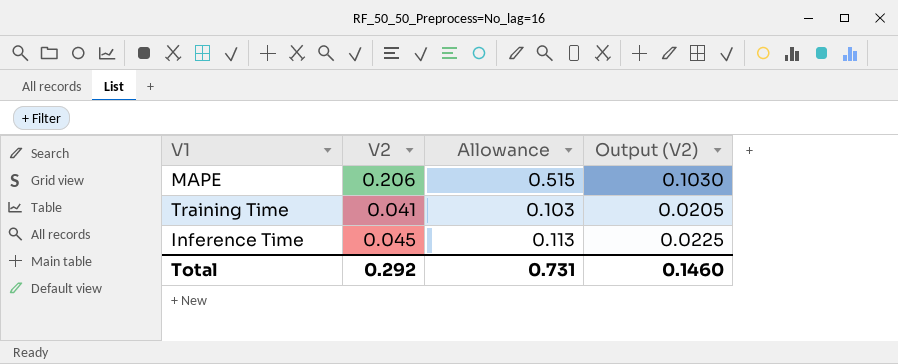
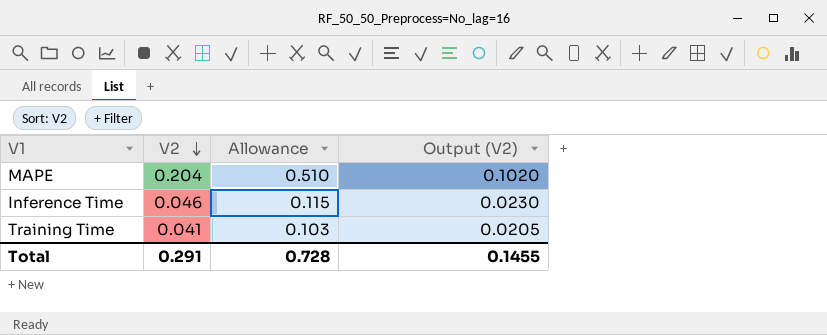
row order: none -> V2 descending
MAPE | V2: 0.206 -> 0.204
MAPE | Allowance: 0.515 -> 0.510
MAPE | Output (V2): 0.1030 -> 0.1020
Inference Time | V2: 0.045 -> 0.046
Inference Time | Allowance: 0.113 -> 0.115
Inference Time | Output (V2): 0.0225 -> 0.0230
Total | V2: 0.292 -> 0.291
Total | Allowance: 0.731 -> 0.728
Total | Output (V2): 0.1460 -> 0.1455

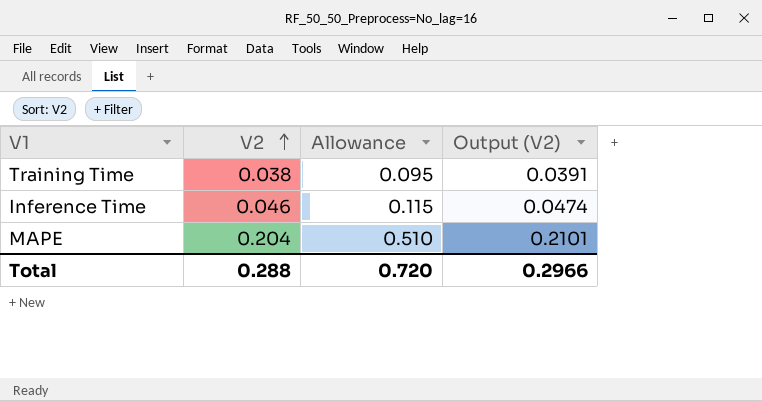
row order: V2 descending -> V2 ascending
column Output (V2) | formula: [V2] * 0.5 -> [V2] * 1.03
Training Time | V2: 0.041 -> 0.038
Training Time | Allowance: 0.103 -> 0.095
Total | V2: 0.291 -> 0.288
Total | Allowance: 0.728 -> 0.720
Total | Output (V2): 0.1455 -> 0.2966

